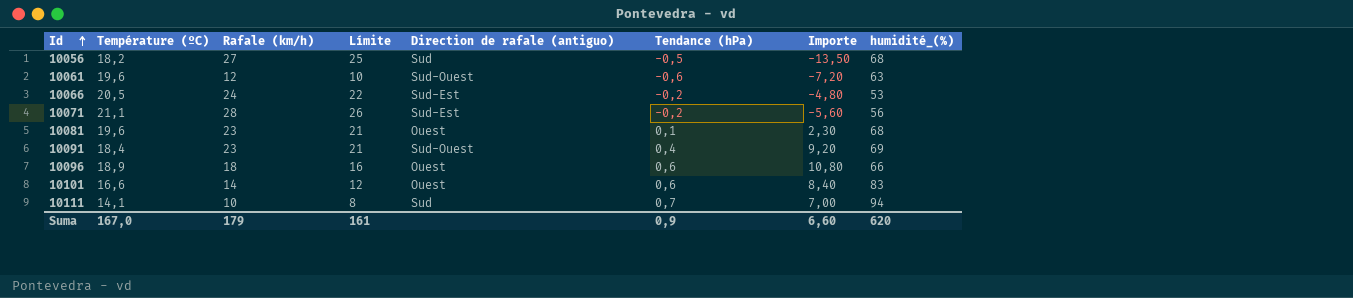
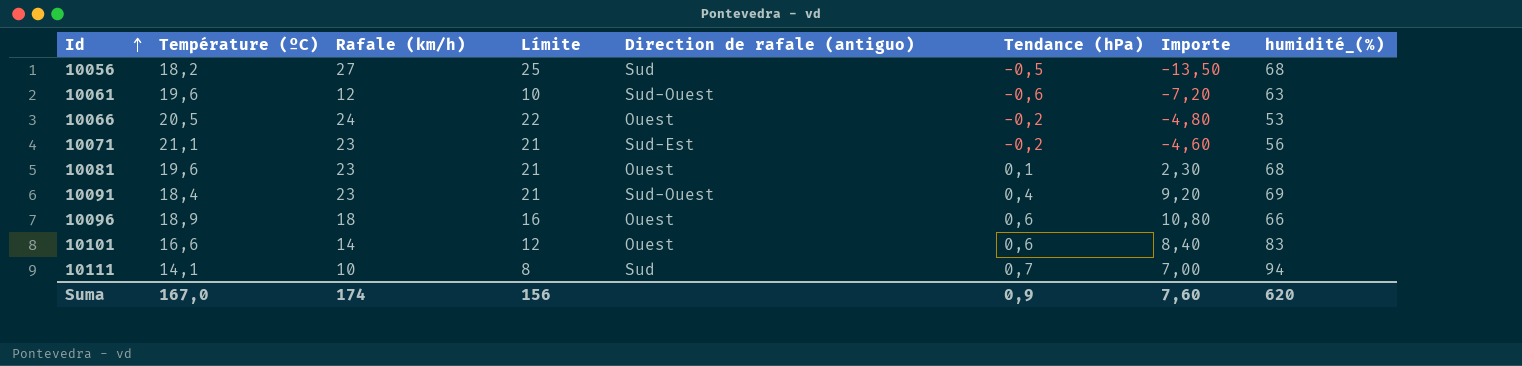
10066 | Direction de rafale (antiguo): Sud-Est -> Ouest
10071 | Rafale (km/h): 28 -> 23
10071 | Límite: 26 -> 21
10071 | Importe: -5,60 -> -4,60
Suma | Rafale (km/h): 179 -> 174
Suma | Límite: 161 -> 156
Suma | Importe: 6,60 -> 7,60

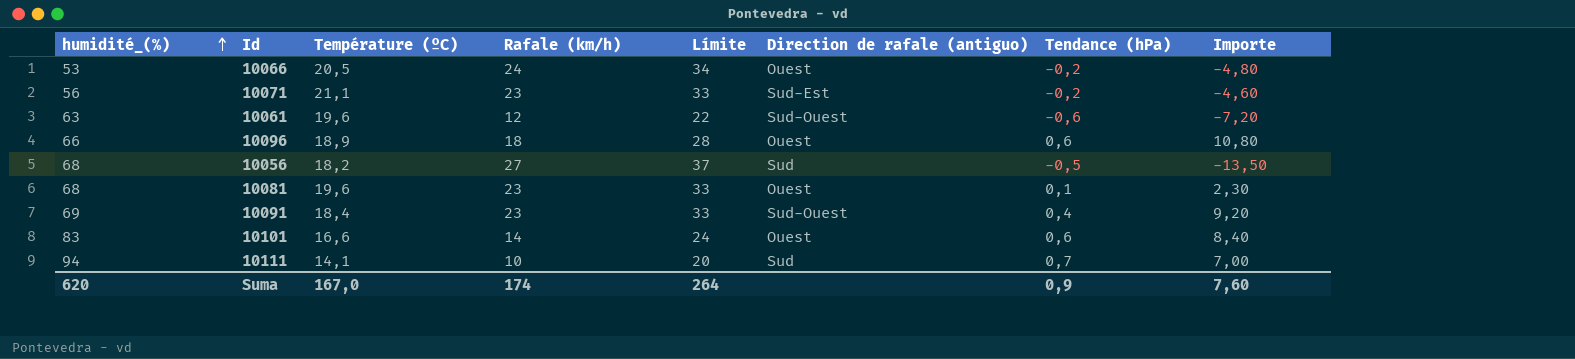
row order: Id ascending -> humidité_(%) ascending
column humidité_(%) | position: 8 -> 1
column Límite | formula: [Rafale (km/h)] - 2 -> [Rafale (km/h)] + 10
Suma | Límite: 156 -> 264

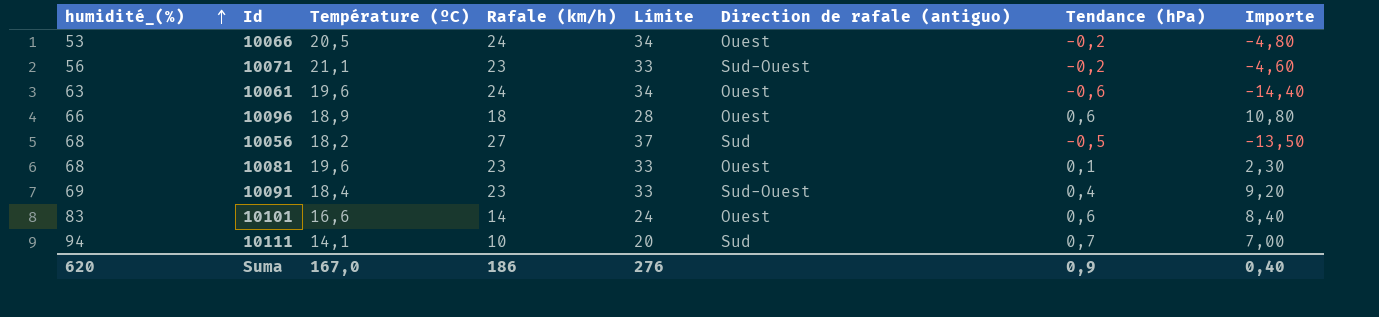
10071 | Direction de rafale (antiguo): Sud-Est -> Sud-Ouest
10061 | Rafale (km/h): 12 -> 24
10061 | Límite: 22 -> 34
10061 | Direction de rafale (antiguo): Sud-Ouest -> Ouest
10061 | Importe: -7,20 -> -14,40
Suma | Rafale (km/h): 174 -> 186
Suma | Límite: 264 -> 276
Suma | Importe: 7,60 -> 0,40

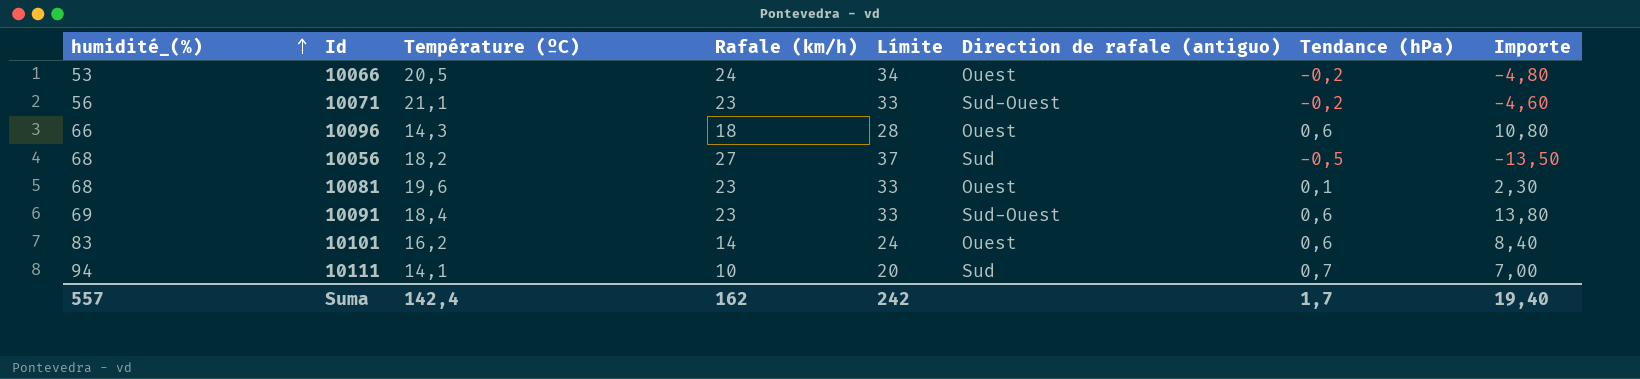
row 10061: 63 | 19,6 | 24 | 34 | Ouest | -0,6 | -14,40 -> none
10096 | Température (ºC): 18,9 -> 14,3
10091 | Tendance (hPa): 0,4 -> 0,6
10091 | Importe: 9,20 -> 13,80
10101 | Température (ºC): 16,6 -> 16,2
Suma | humidité_(%): 620 -> 557
Suma | Température (ºC): 167,0 -> 142,4
Suma | Rafale (km/h): 186 -> 162
Suma | Límite: 276 -> 242
Suma | Tendance (hPa): 0,9 -> 1,7
Suma | Importe: 0,40 -> 19,40

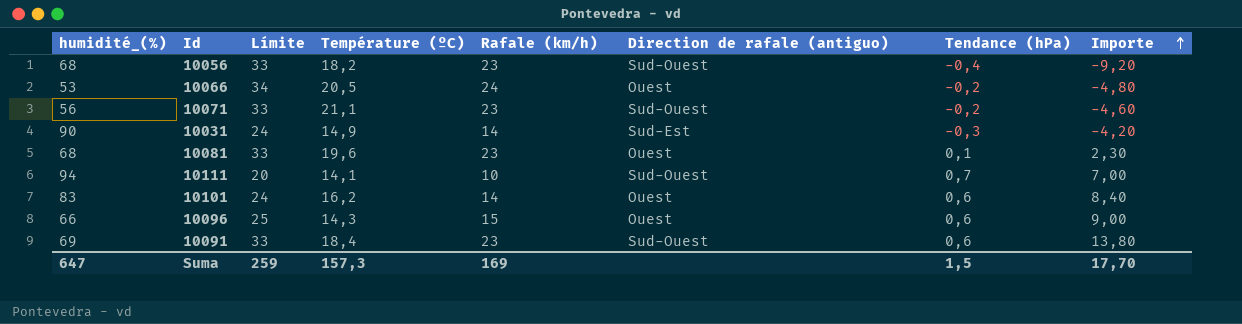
row order: humidité_(%) ascending -> Importe ascending
column Límite | position: 5 -> 3
10056 | Límite: 37 -> 33
10056 | Rafale (km/h): 27 -> 23
10056 | Direction de rafale (antiguo): Sud -> Sud-Ouest
10056 | Tendance (hPa): -0,5 -> -0,4
10056 | Importe: -13,50 -> -9,20
row 10031: none -> 90 | 24 | 14,9 | 14 | Sud-Est | -0,3 | -4,20
10111 | Direction de rafale (antiguo): Sud -> Sud-Ouest
10096 | Límite: 28 -> 25
10096 | Rafale (km/h): 18 -> 15
10096 | Importe: 10,80 -> 9,00
Suma | humidité_(%): 557 -> 647
Suma | Límite: 242 -> 259
Suma | Température (ºC): 142,4 -> 157,3
Suma | Rafale (km/h): 162 -> 169
Suma | Tendance (hPa): 1,7 -> 1,5
Suma | Importe: 19,40 -> 17,70

